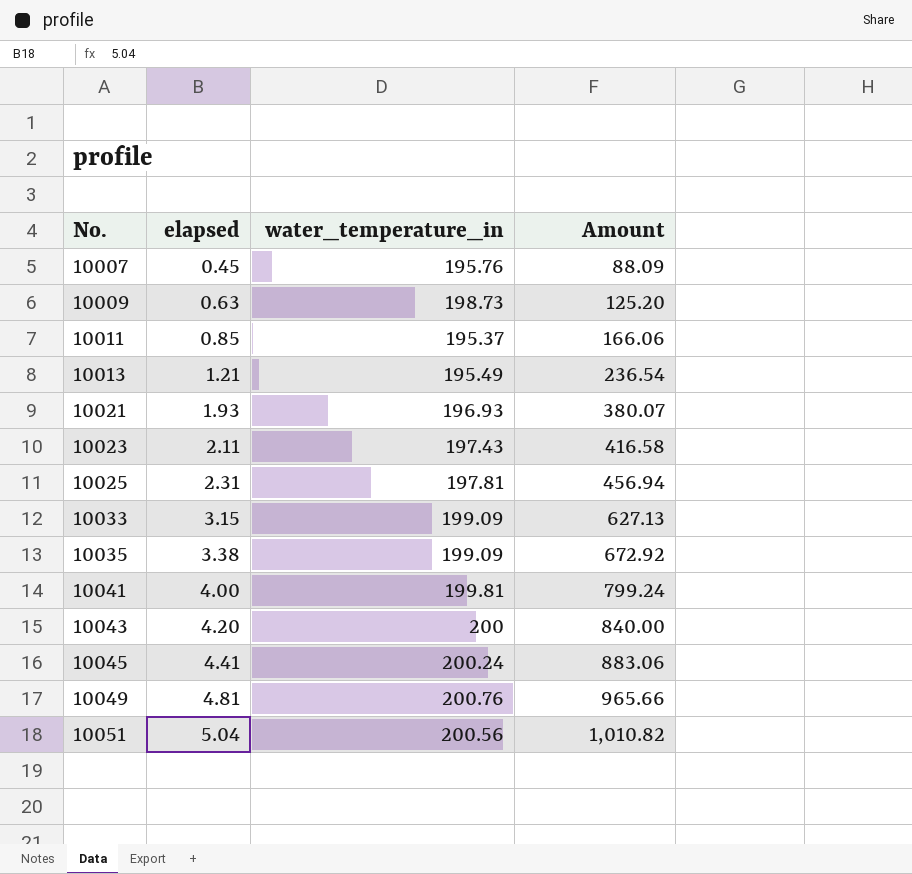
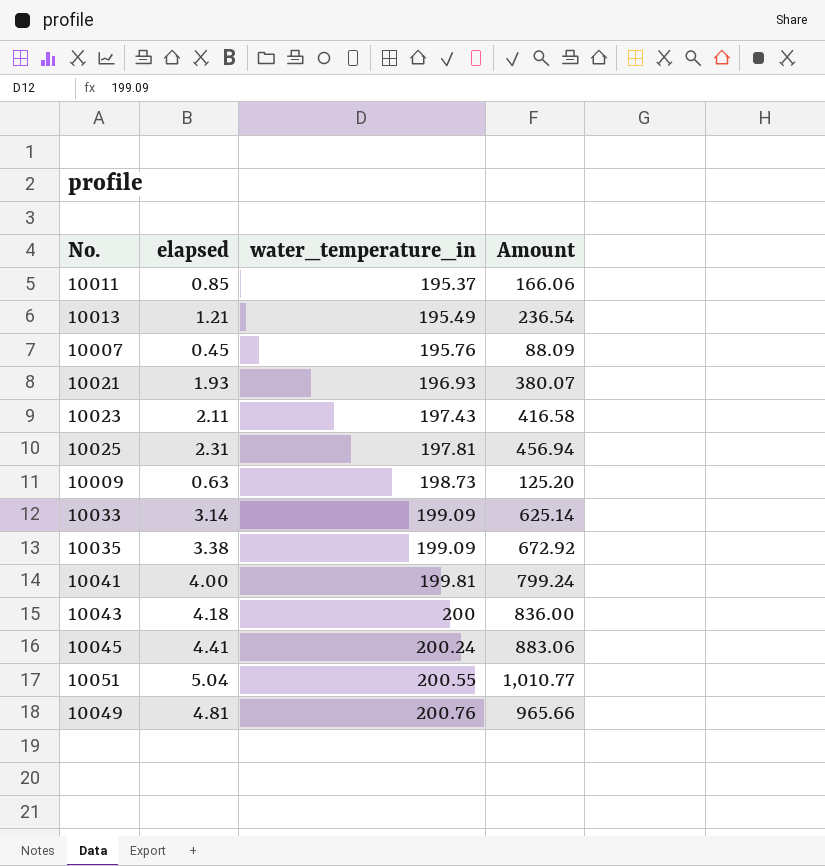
row order: No. ascending -> water_temperature_in ascending
10033 | elapsed: 3.15 -> 3.14
10033 | Amount: 627.13 -> 625.14
10043 | elapsed: 4.20 -> 4.18
10043 | Amount: 840.00 -> 836.00
10051 | water_temperature_in: 200.56 -> 200.55
10051 | Amount: 1,010.82 -> 1,010.77

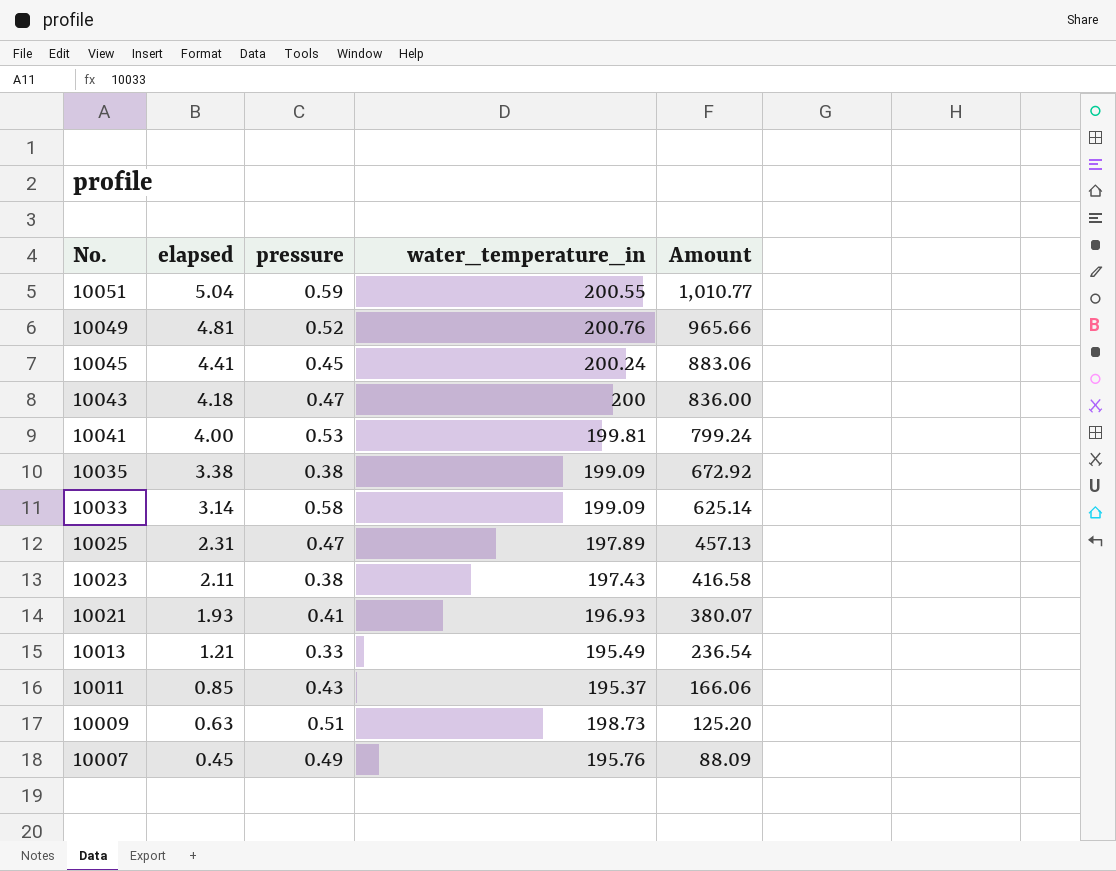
row order: water_temperature_in ascending -> No. descending
column pressure | position: none -> 3
10025 | water_temperature_in: 197.81 -> 197.89
10025 | Amount: 456.94 -> 457.13

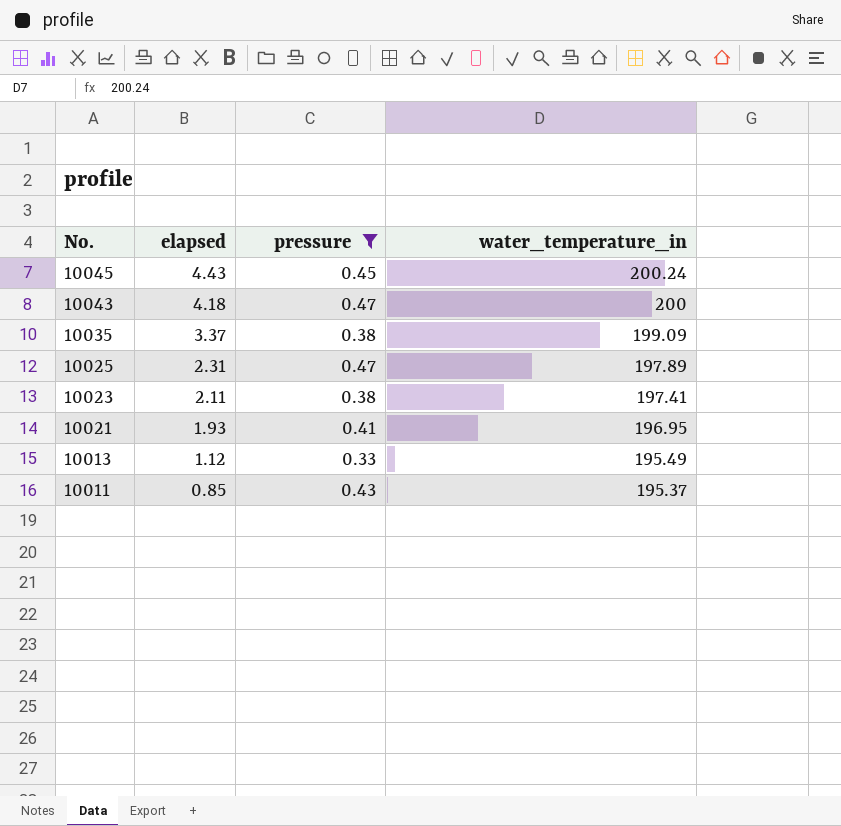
filter: none -> pressure <= 0.47
column Amount | formula: [elapsed] * [water_temperature_in] -> none
10045 | elapsed: 4.41 -> 4.43
10035 | elapsed: 3.38 -> 3.37
10023 | water_temperature_in: 197.43 -> 197.41
10021 | water_temperature_in: 196.93 -> 196.95
10013 | elapsed: 1.21 -> 1.12

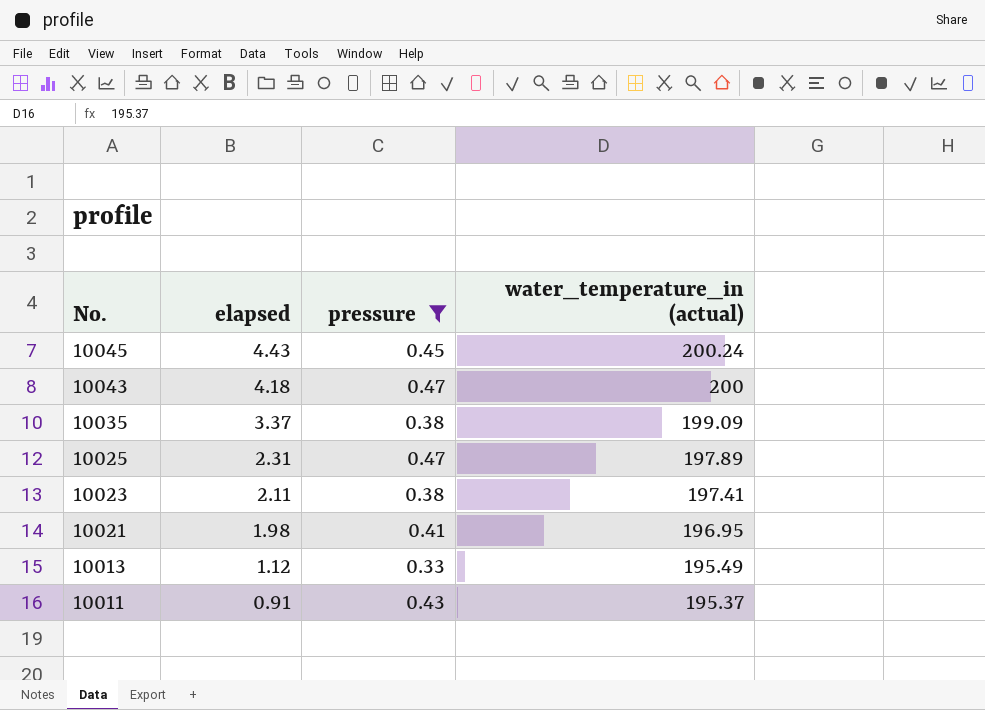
column name: water_temperature_in -> water_temperature_in (actual)
10021 | elapsed: 1.93 -> 1.98
10011 | elapsed: 0.85 -> 0.91

